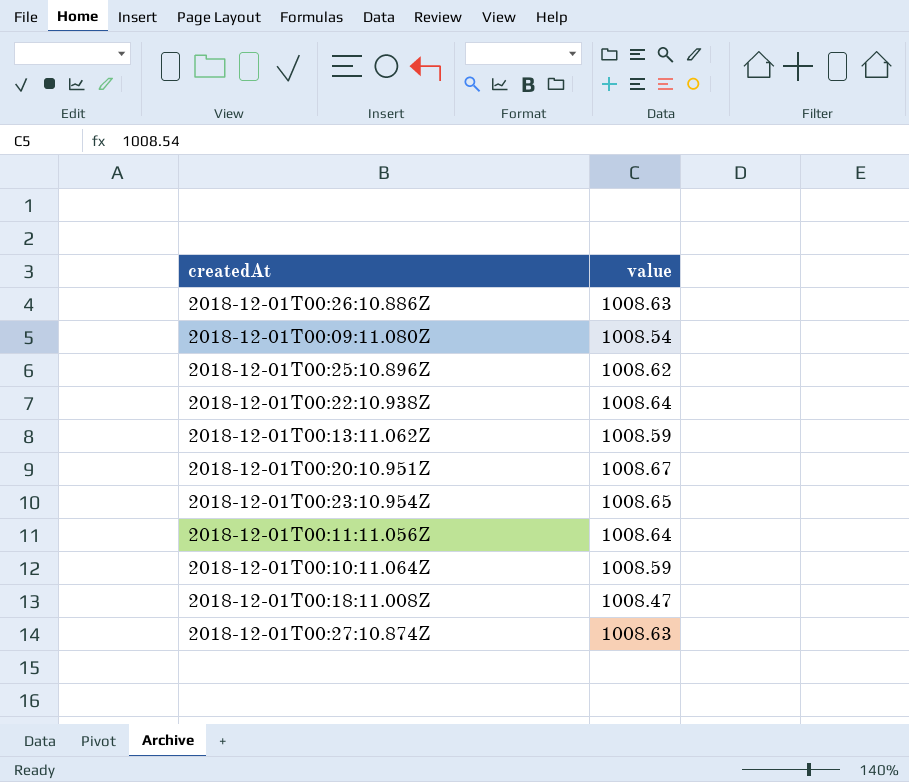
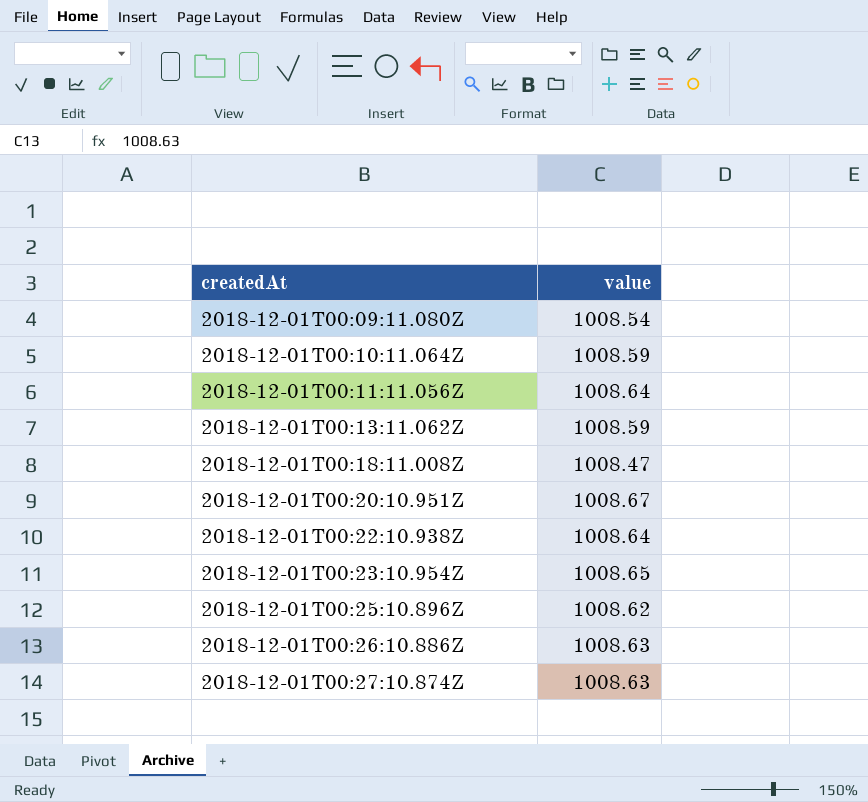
row order: none -> createdAt ascending

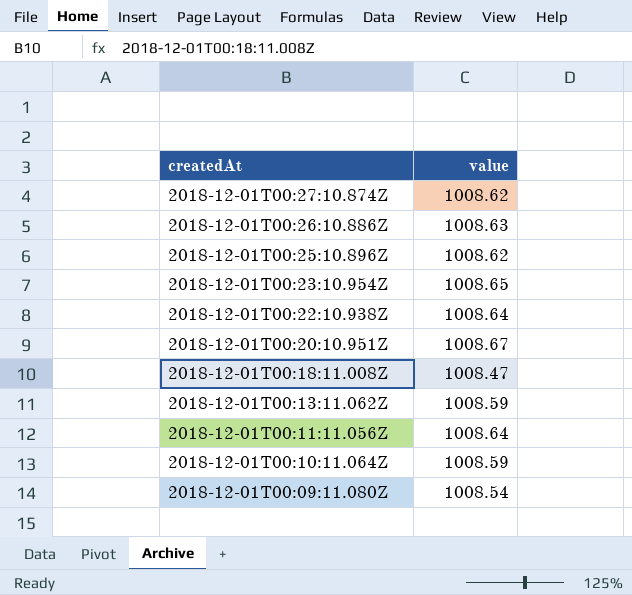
row order: createdAt ascending -> createdAt descending
2018-12-01T00:27:10.874Z | value: 1008.63 -> 1008.62

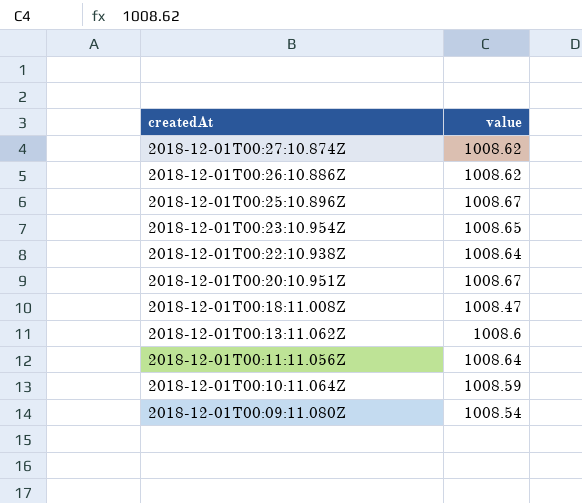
2018-12-01T00:26:10.886Z | value: 1008.63 -> 1008.62
2018-12-01T00:25:10.896Z | value: 1008.62 -> 1008.67
2018-12-01T00:13:11.062Z | value: 1008.59 -> 1008.6

